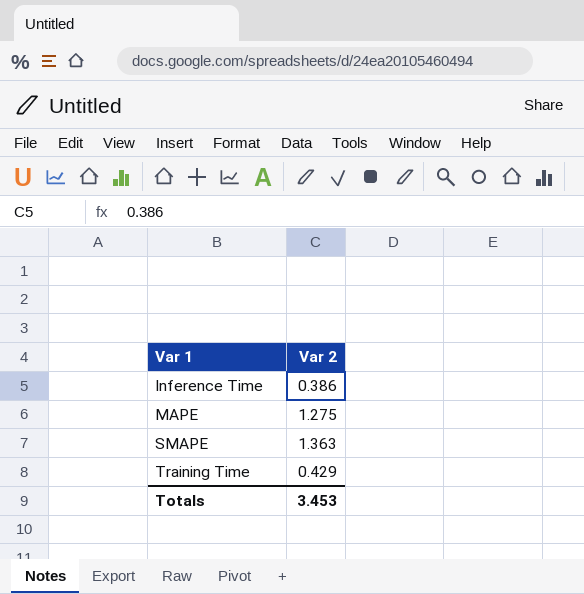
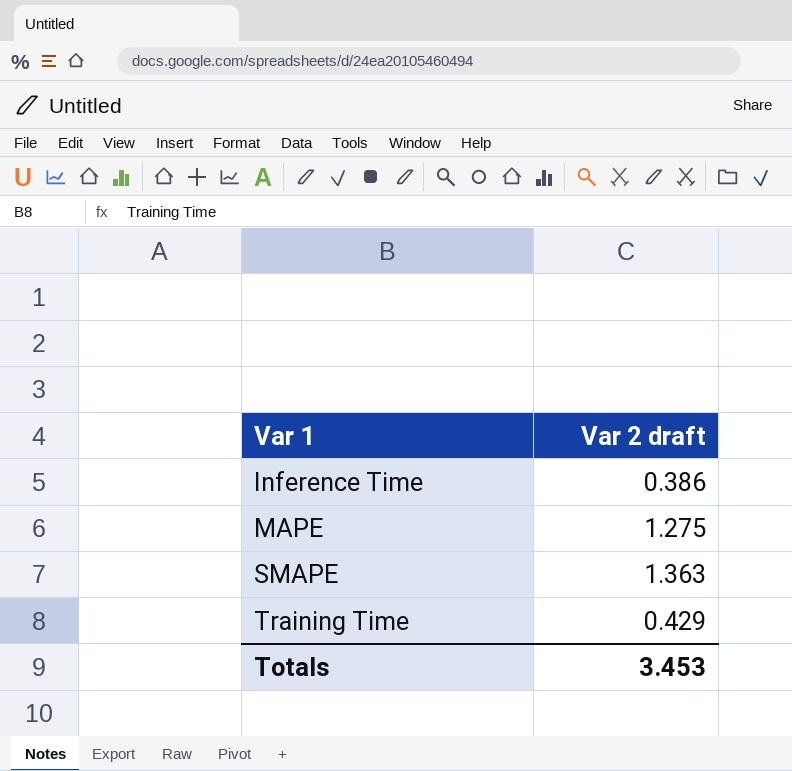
column name: Var 2 -> Var 2 draft

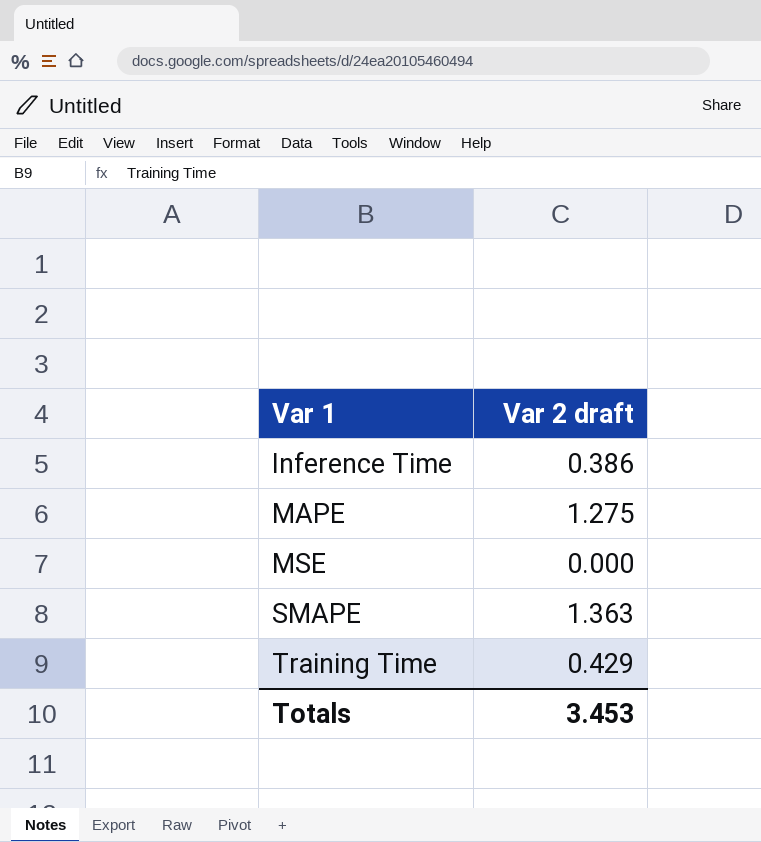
row MSE: none -> 0.000

